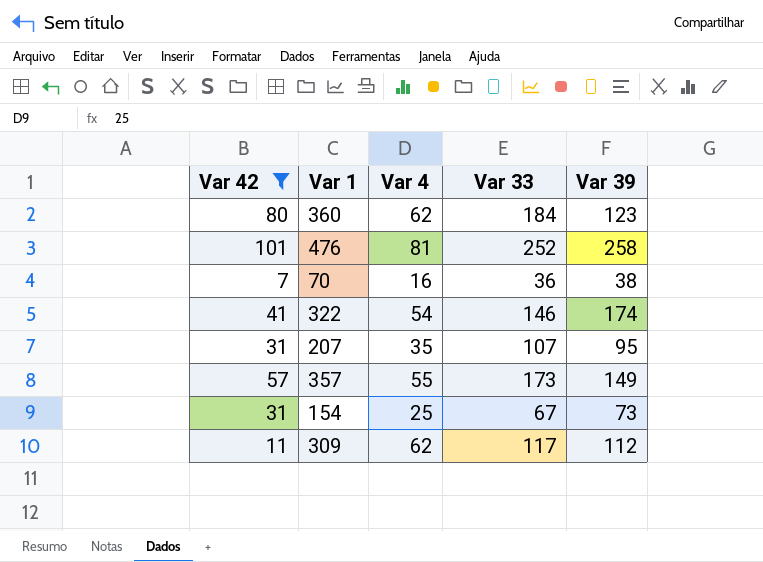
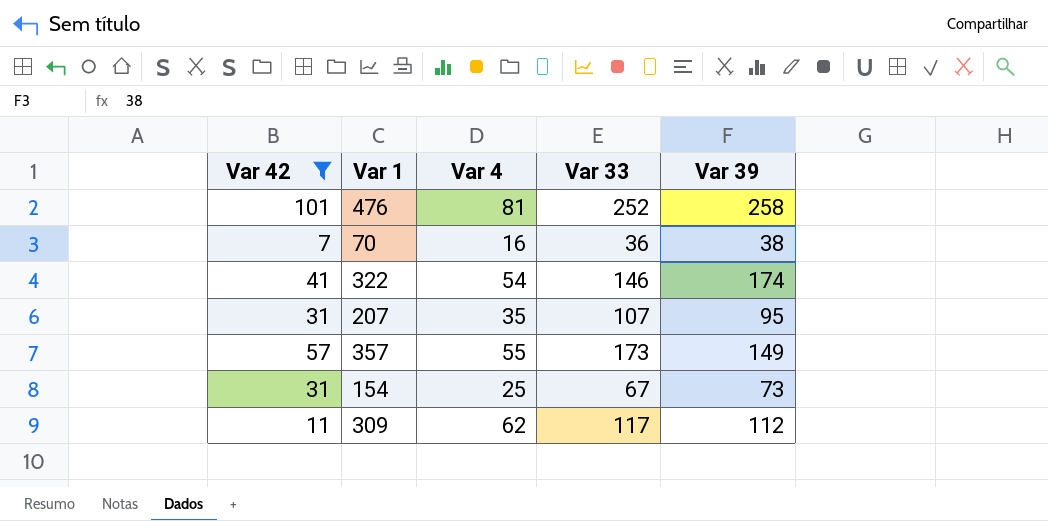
row 360: 80 | 62 | 184 | 123 -> none

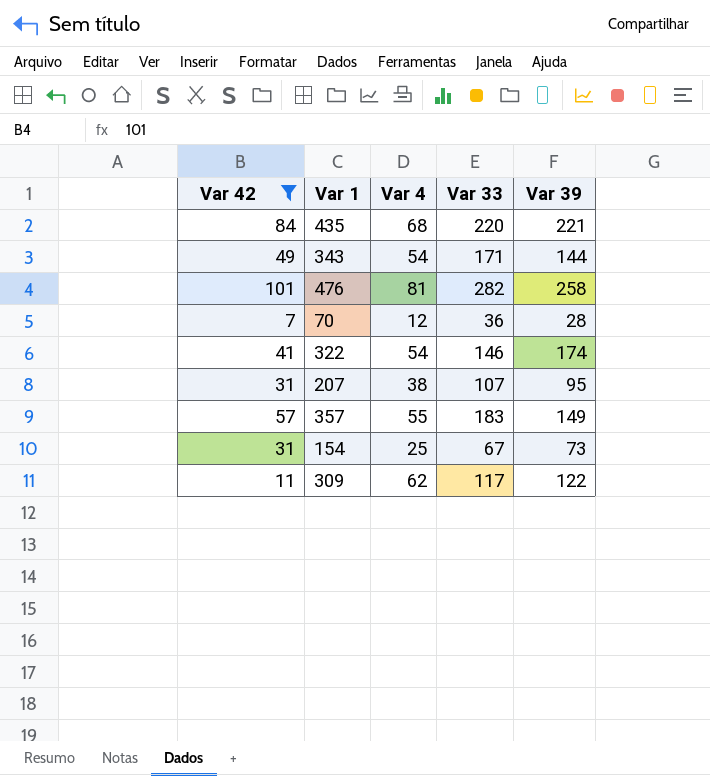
row 435: none -> 84 | 68 | 220 | 221
row 343: none -> 49 | 54 | 171 | 144
476 | Var 33: 252 -> 282
70 | Var 4: 16 -> 12
70 | Var 39: 38 -> 28
207 | Var 4: 35 -> 38
357 | Var 33: 173 -> 183
309 | Var 39: 112 -> 122

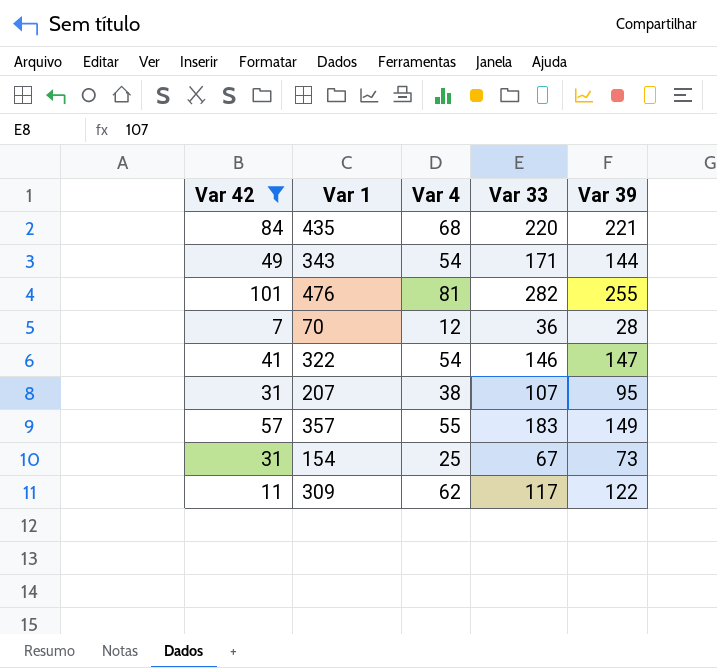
476 | Var 39: 258 -> 255
322 | Var 39: 174 -> 147

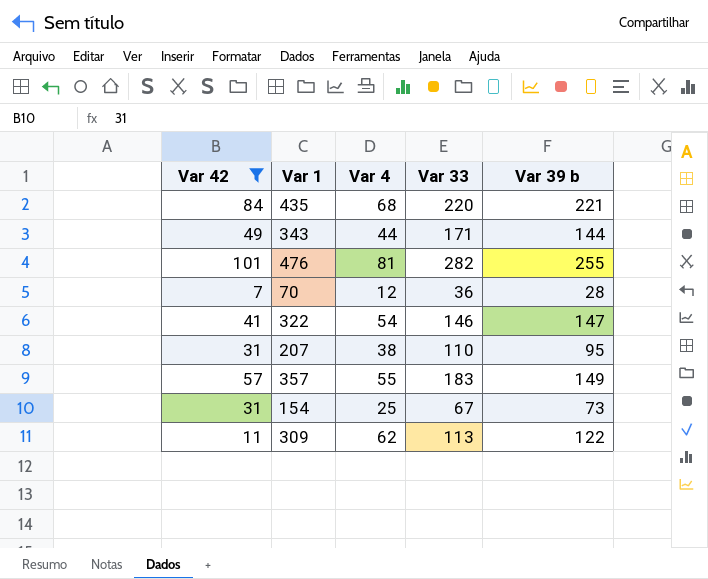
column name: Var 39 -> Var 39 b
343 | Var 4: 54 -> 44
207 | Var 33: 107 -> 110
309 | Var 33: 117 -> 113

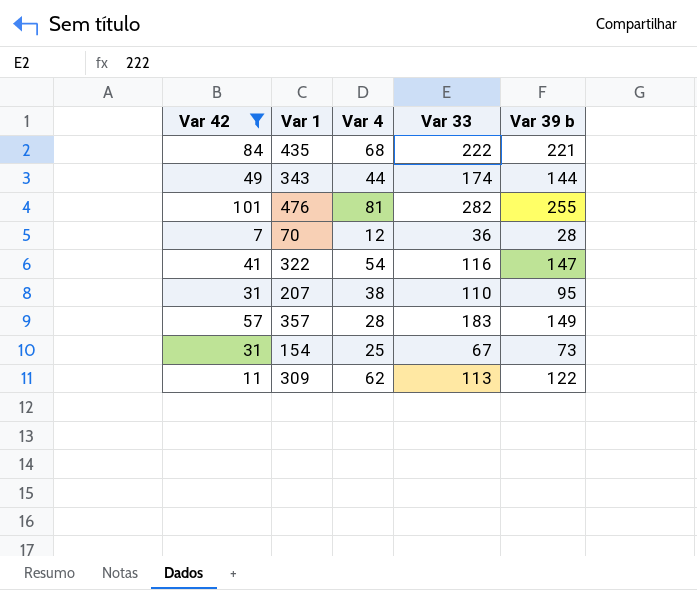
435 | Var 33: 220 -> 222
343 | Var 33: 171 -> 174
322 | Var 33: 146 -> 116
357 | Var 4: 55 -> 28

